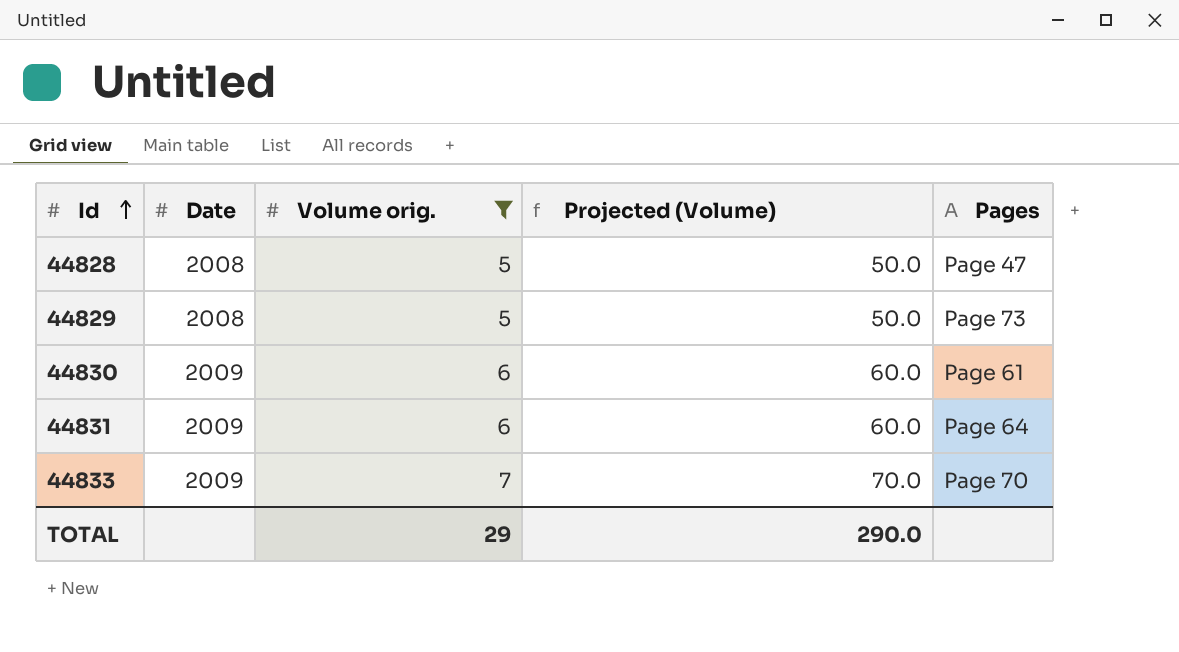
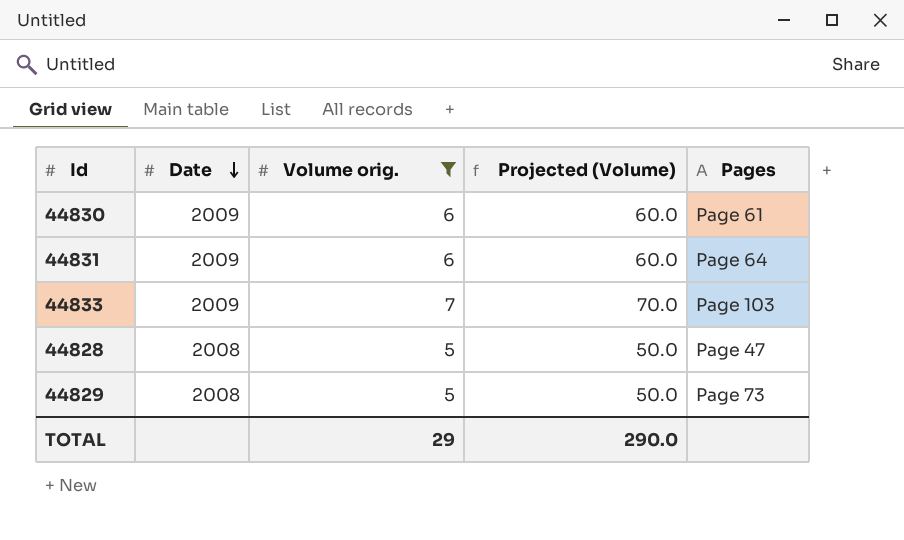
row order: Id ascending -> Date descending
44833 | Pages: Page 70 -> Page 103

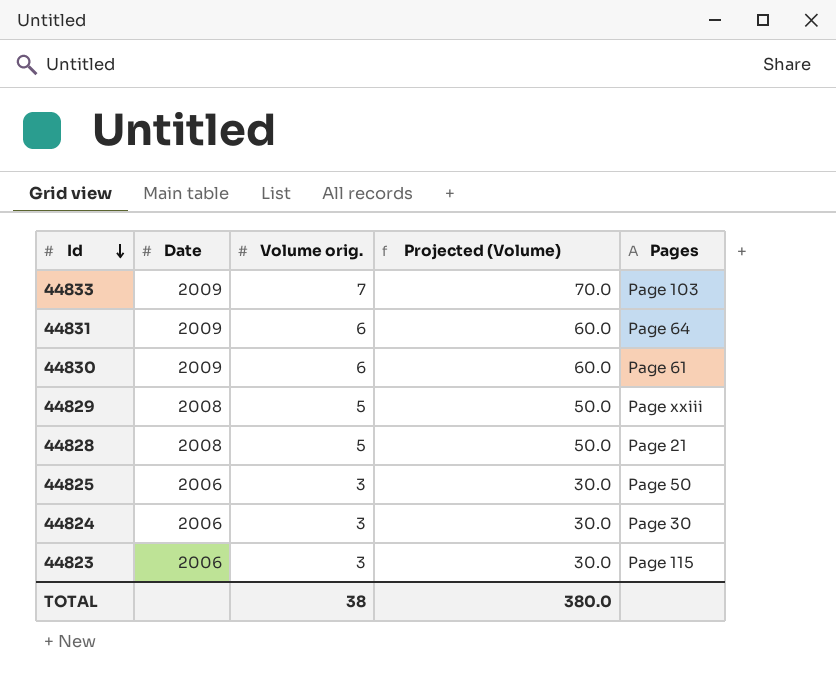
filter: Volume orig. != 3 -> none
row order: Date descending -> Id descending
44829 | Pages: Page 73 -> Page xxiii
44828 | Pages: Page 47 -> Page 21
TOTAL | Volume orig.: 29 -> 38
TOTAL | Projected (Volume): 290.0 -> 380.0

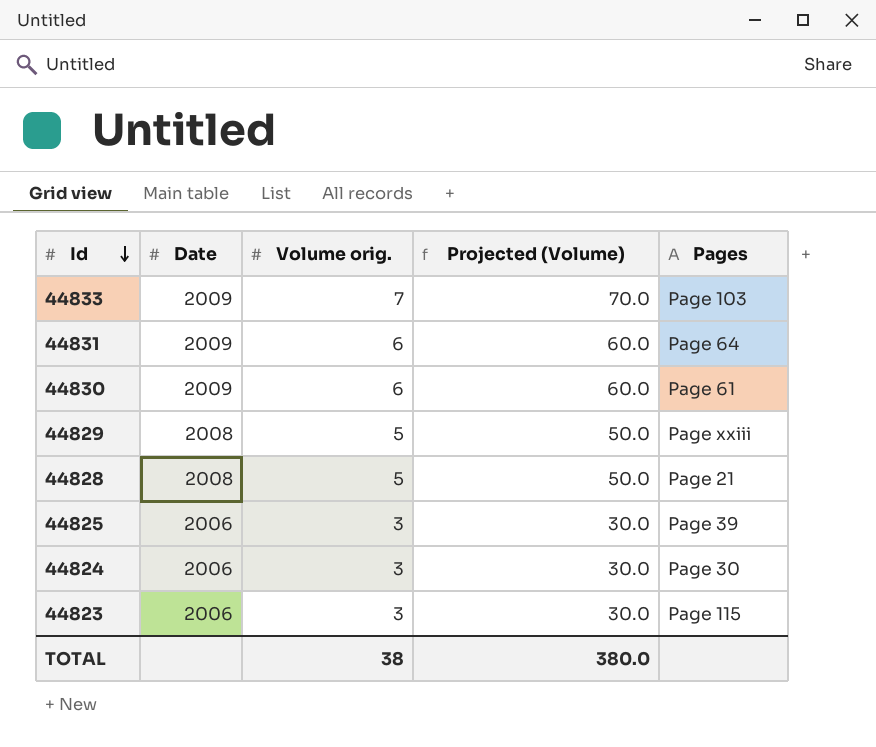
44825 | Pages: Page 50 -> Page 39

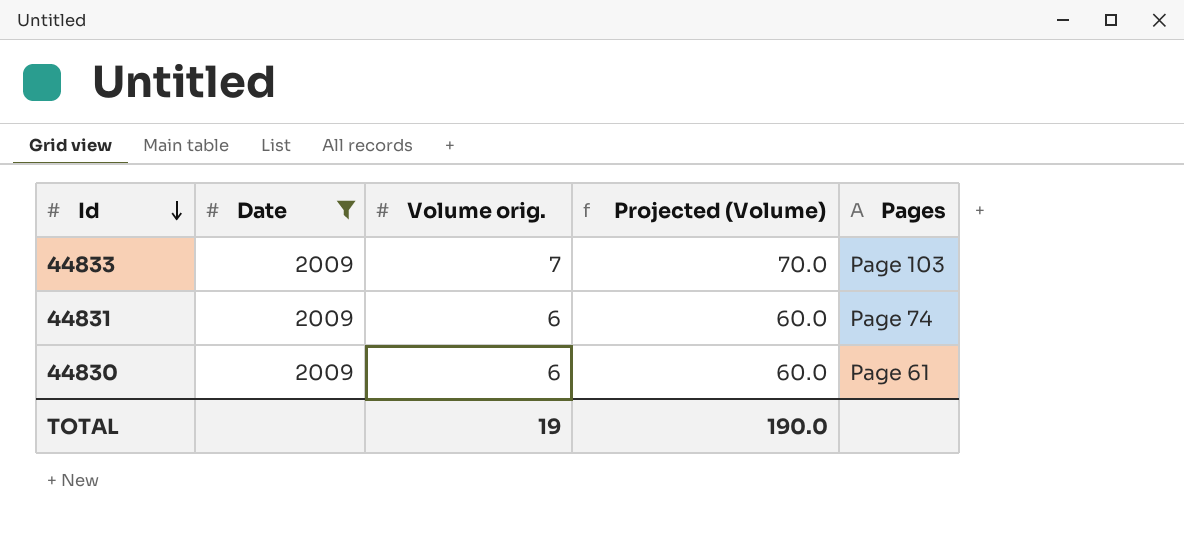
filter: none -> Date = 2009
44831 | Pages: Page 64 -> Page 74
TOTAL | Volume orig.: 38 -> 19
TOTAL | Projected (Volume): 380.0 -> 190.0

